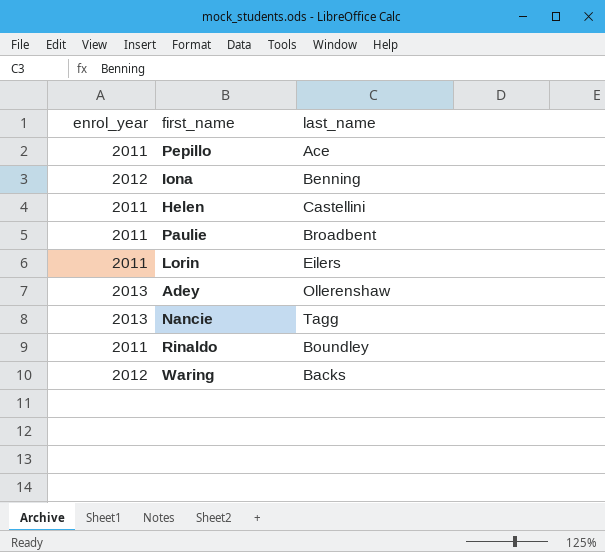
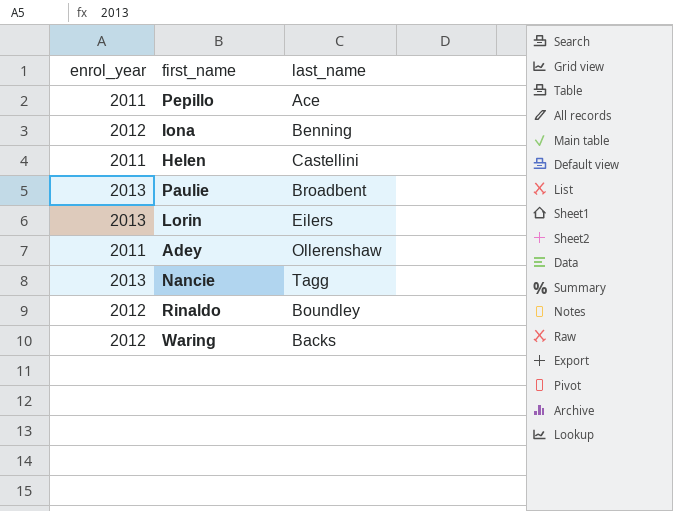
Paulie | enrol_year: 2011 -> 2013
Lorin | enrol_year: 2011 -> 2013
Adey | enrol_year: 2013 -> 2011
Rinaldo | enrol_year: 2011 -> 2012

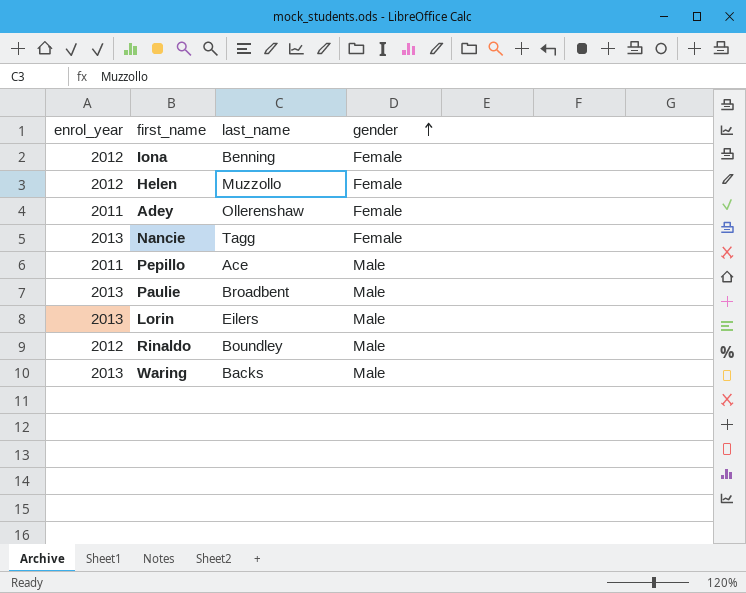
row order: none -> gender ascending
column gender | position: none -> 4
Helen | enrol_year: 2011 -> 2012
Helen | last_name: Castellini -> Muzzollo
Waring | enrol_year: 2012 -> 2013

